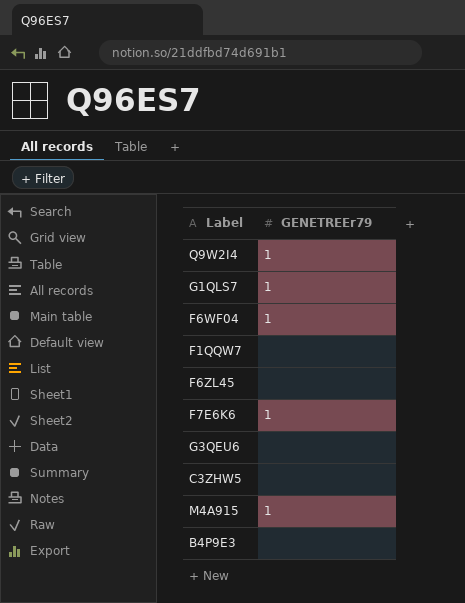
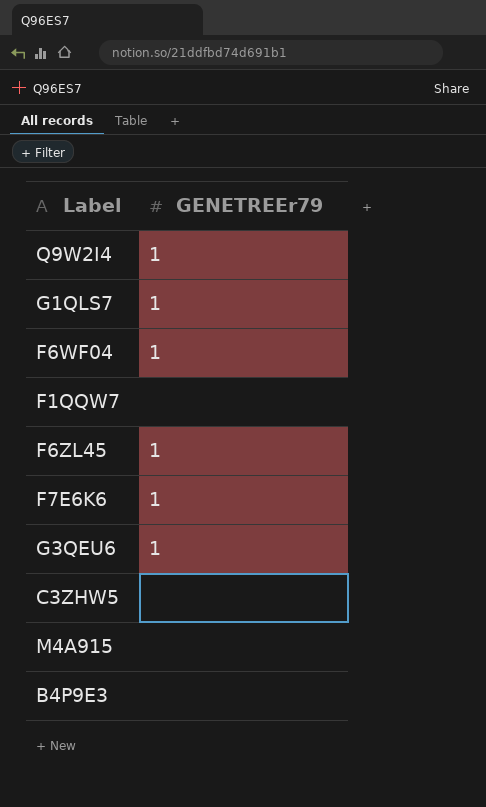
F6ZL45 | GENETREEr79: none -> 1
G3QEU6 | GENETREEr79: none -> 1
M4A915 | GENETREEr79: 1 -> none

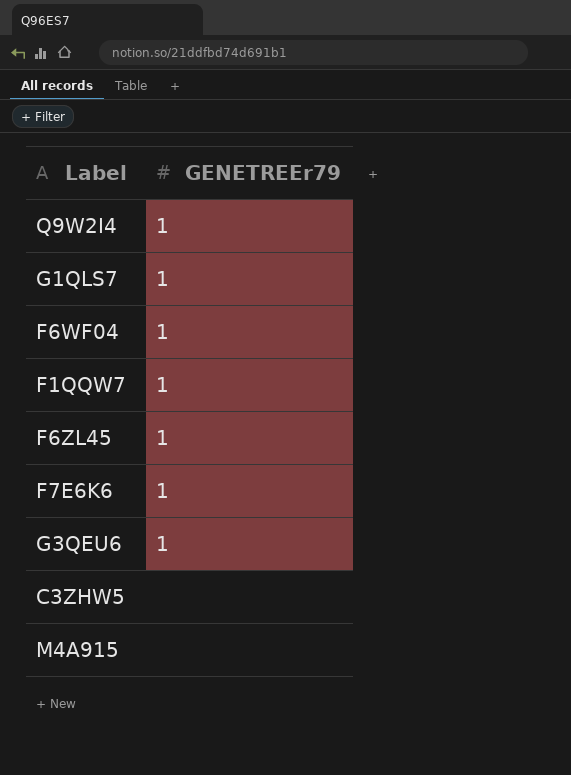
row B4P9E3: none -> none
F1QQW7 | GENETREEr79: none -> 1

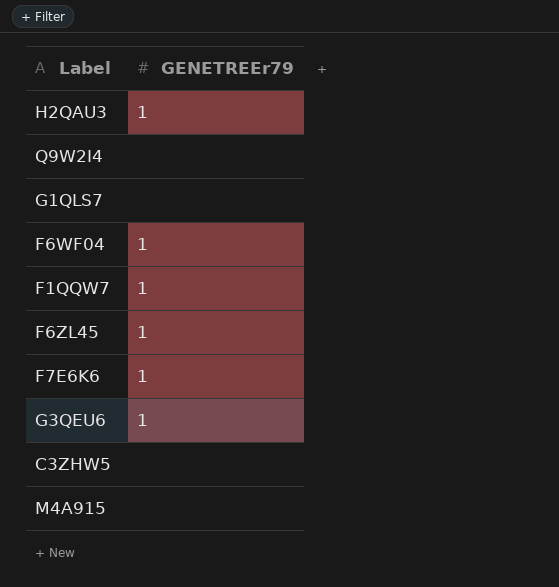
row H2QAU3: none -> 1
Q9W2I4 | GENETREEr79: 1 -> none
G1QLS7 | GENETREEr79: 1 -> none

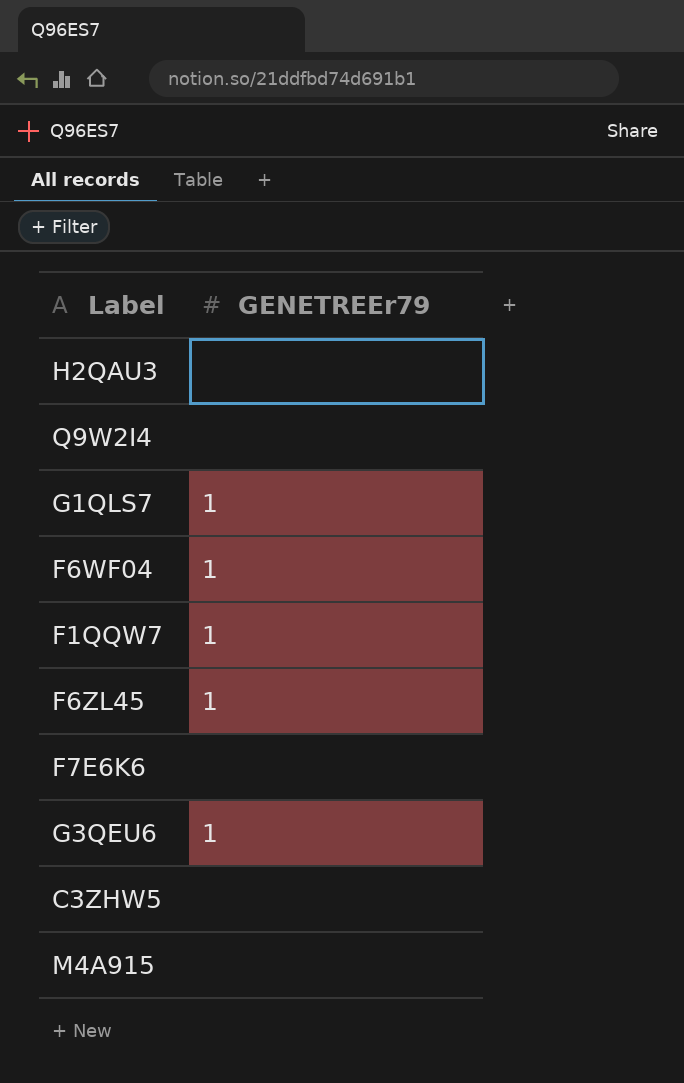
H2QAU3 | GENETREEr79: 1 -> none
G1QLS7 | GENETREEr79: none -> 1
F7E6K6 | GENETREEr79: 1 -> none

